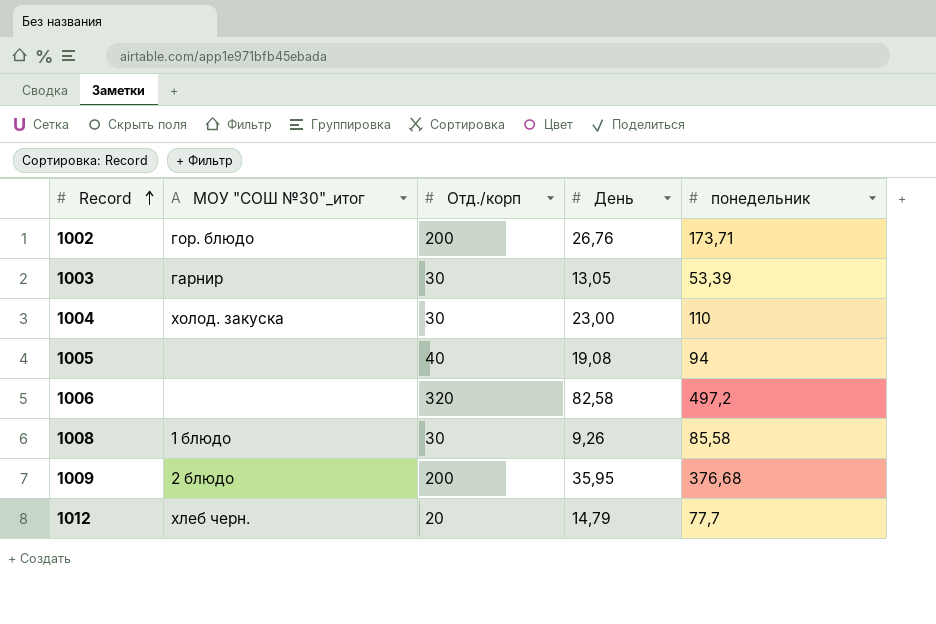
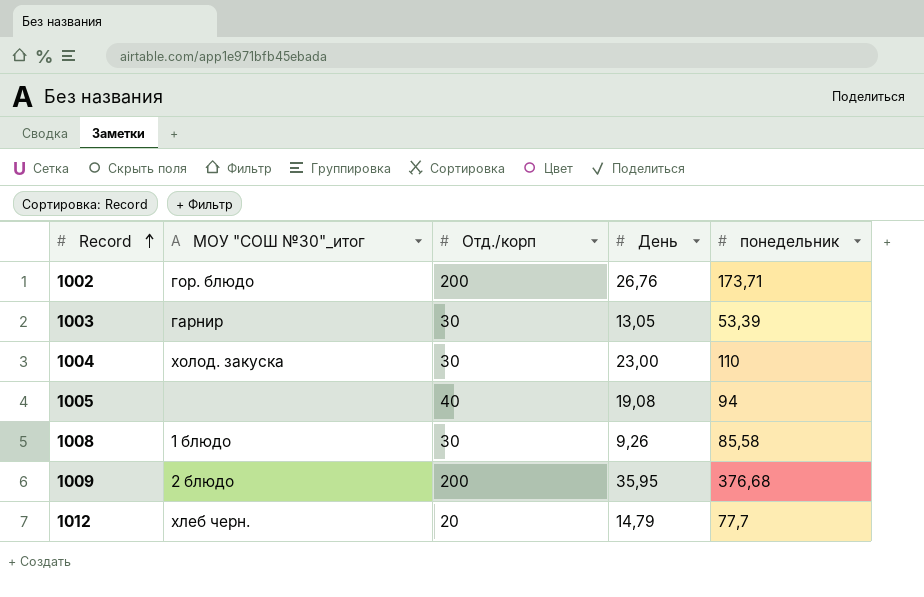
row 1006: none | 320 | 82,58 | 497,2 -> none

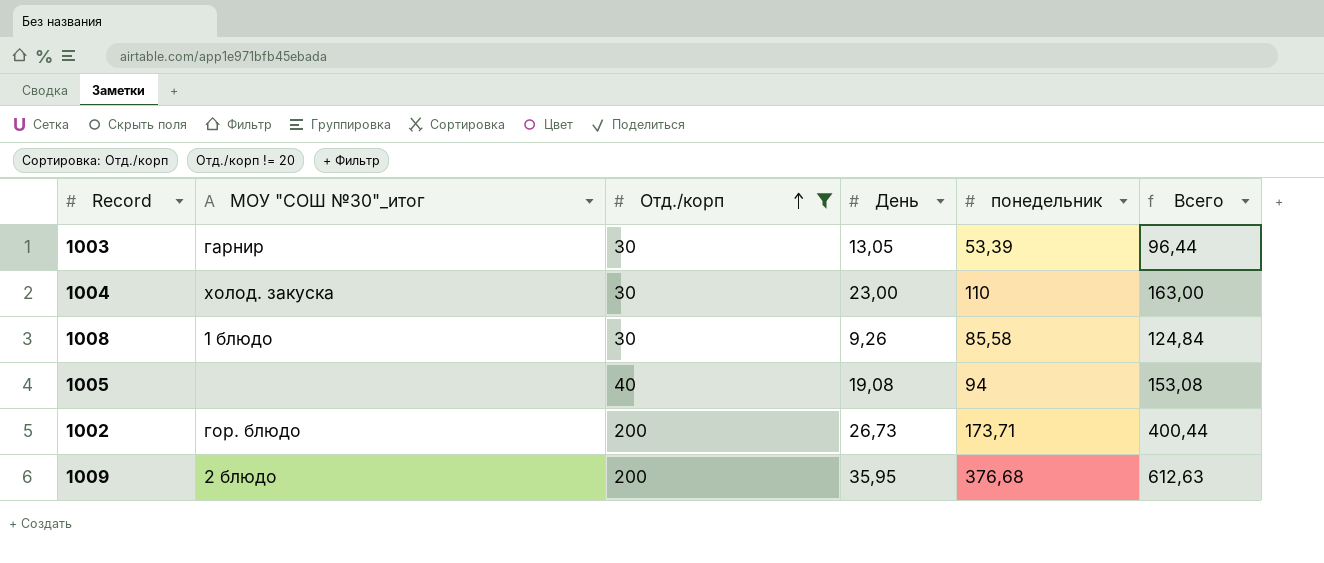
filter: none -> Отд./корп != 20
row order: Record ascending -> Отд./корп ascending
column Всего | formula: none -> [Отд./корп] + [День] + [понедельник]
1002 | День: 26,76 -> 26,73

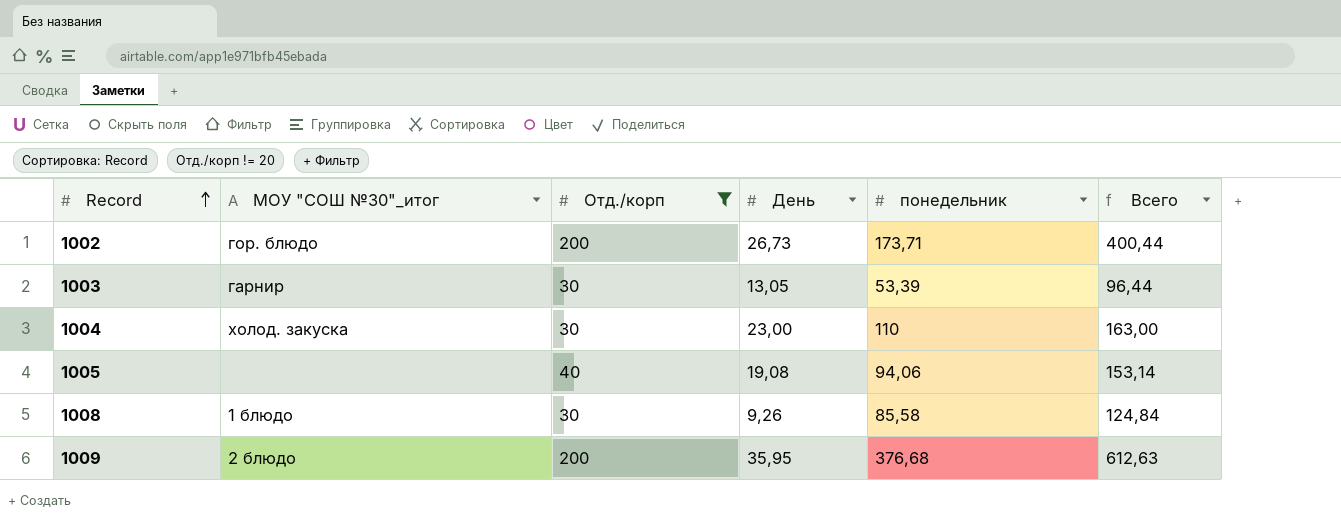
row order: Отд./корп ascending -> Record ascending
1005 | понедельник: 94 -> 94,06
1005 | Всего: 153,08 -> 153,14

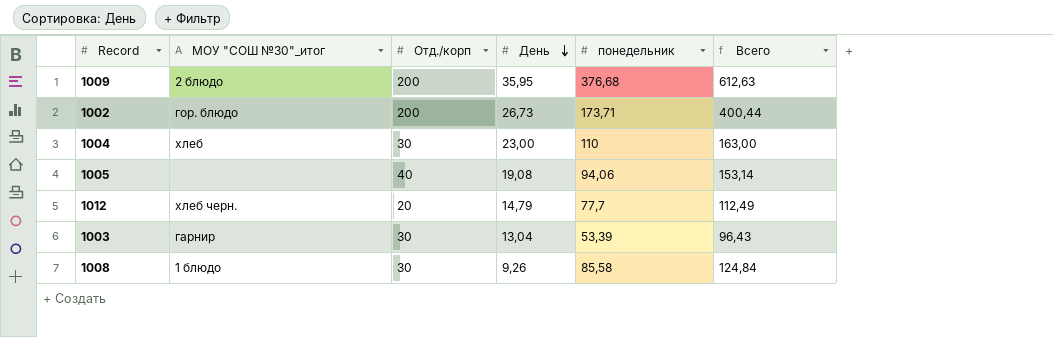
filter: Отд./корп != 20 -> none
row order: Record ascending -> День descending
1004 | МОУ "СОШ №30"_итог: холод. закуска -> хлеб
1003 | День: 13,05 -> 13,04
1003 | Всего: 96,44 -> 96,43

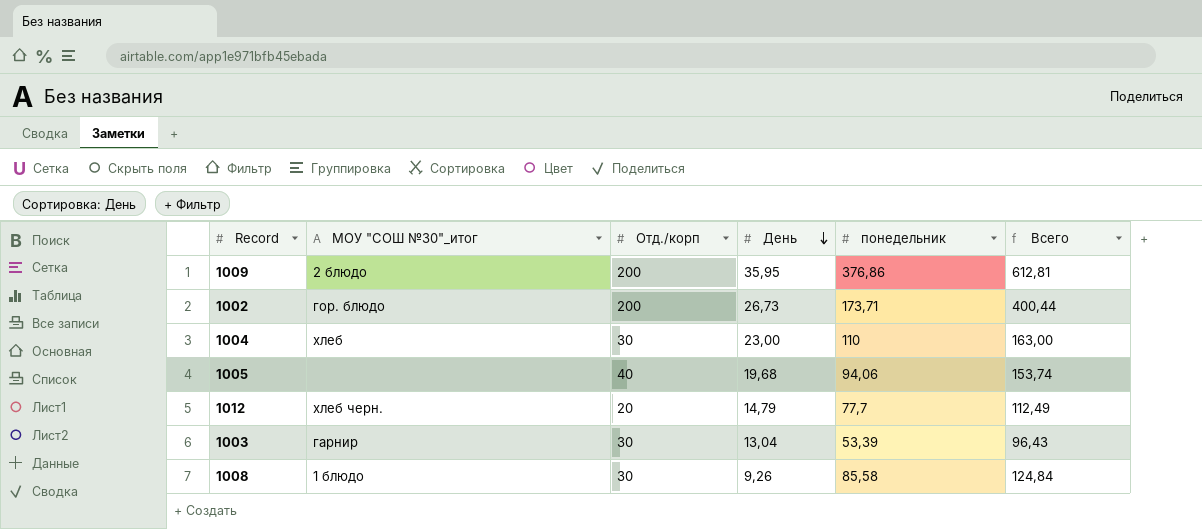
1009 | понедельник: 376,68 -> 376,86
1009 | Всего: 612,63 -> 612,81
1005 | День: 19,08 -> 19,68
1005 | Всего: 153,14 -> 153,74

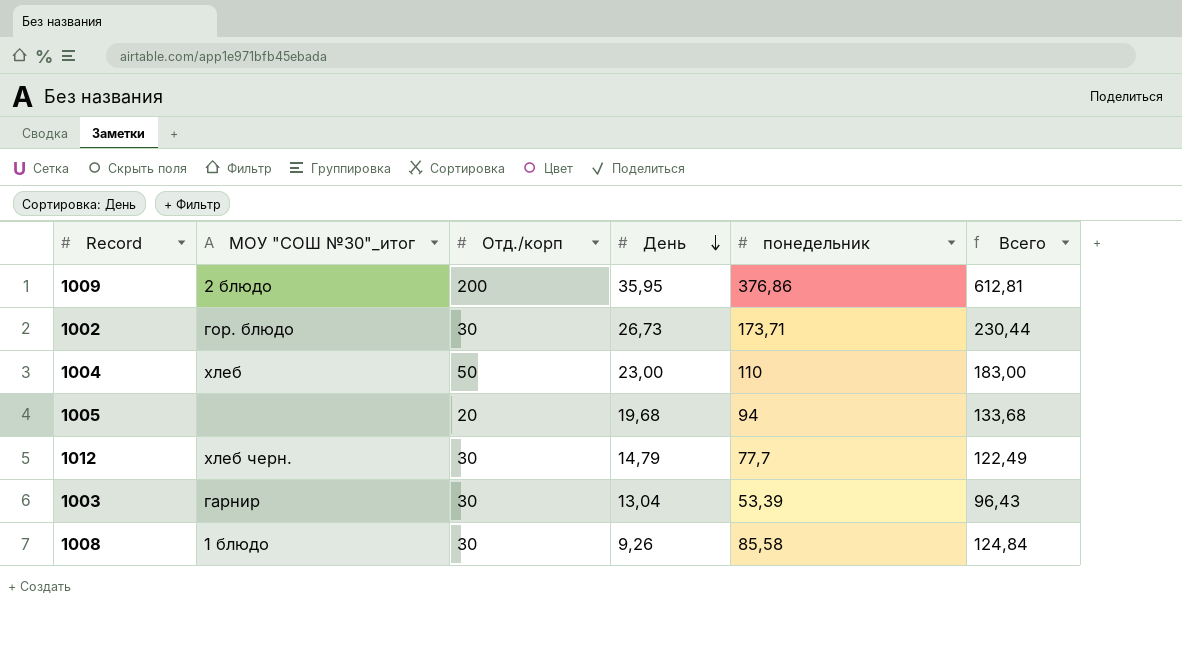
1002 | Отд./корп: 200 -> 30
1002 | Всего: 400,44 -> 230,44
1004 | Отд./корп: 30 -> 50
1004 | Всего: 163,00 -> 183,00
1005 | Отд./корп: 40 -> 20
1005 | понедельник: 94,06 -> 94
1005 | Всего: 153,74 -> 133,68
1012 | Отд./корп: 20 -> 30
1012 | Всего: 112,49 -> 122,49

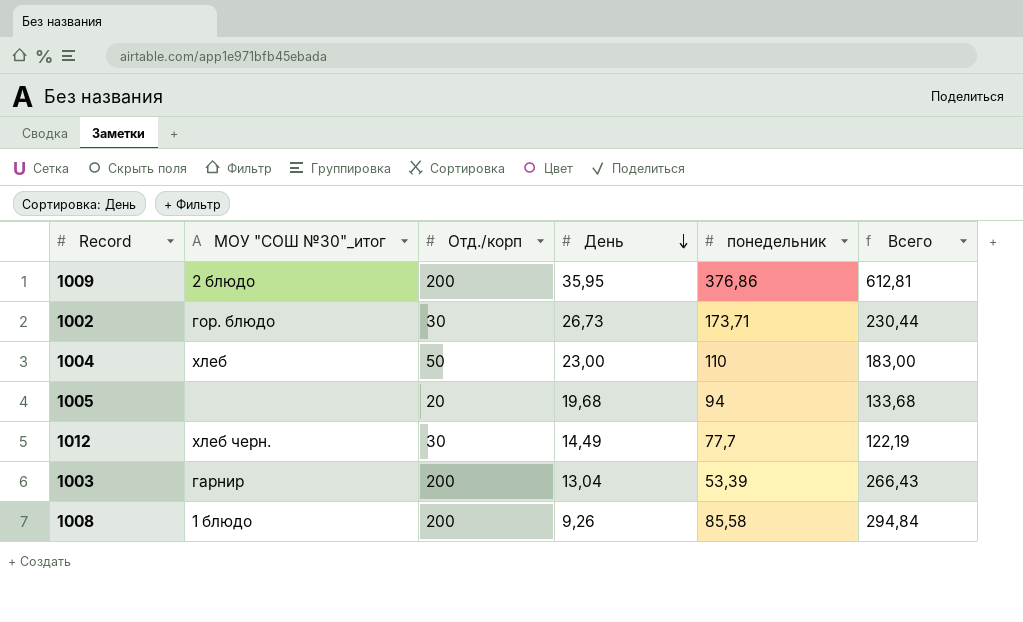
1012 | День: 14,79 -> 14,49
1012 | Всего: 122,49 -> 122,19
1003 | Отд./корп: 30 -> 200
1003 | Всего: 96,43 -> 266,43
1008 | Отд./корп: 30 -> 200
1008 | Всего: 124,84 -> 294,84

